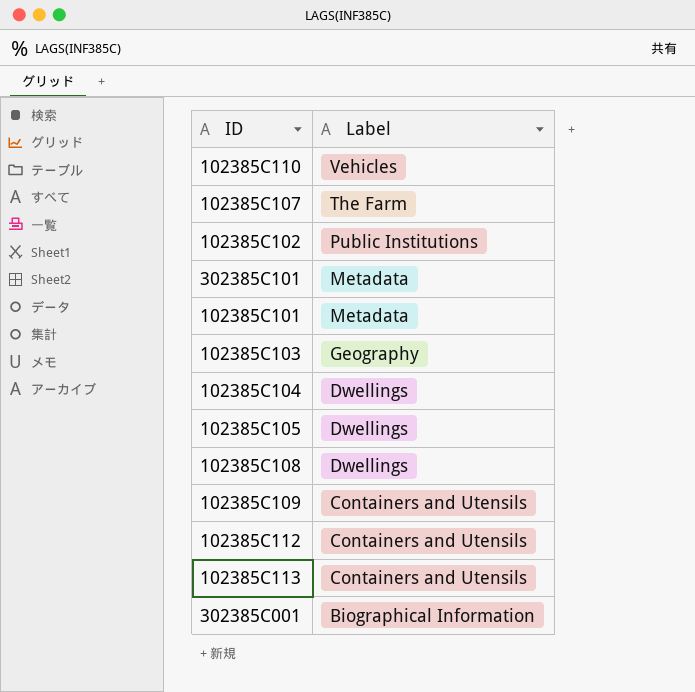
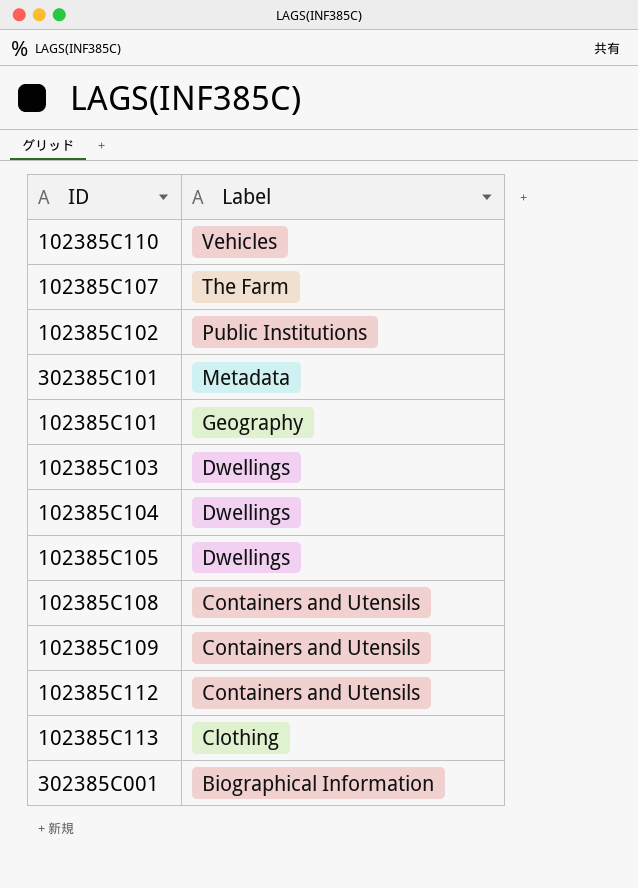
102385C101 | Label: Metadata -> Geography
102385C103 | Label: Geography -> Dwellings
102385C108 | Label: Dwellings -> Containers and Utensils
102385C113 | Label: Containers and Utensils -> Clothing

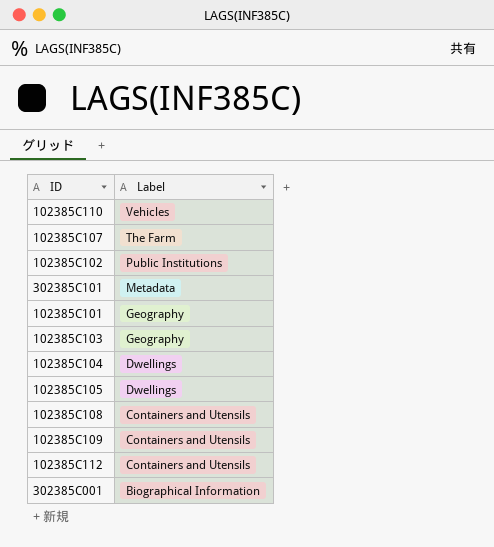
row 102385C113: Clothing -> none
102385C103 | Label: Dwellings -> Geography

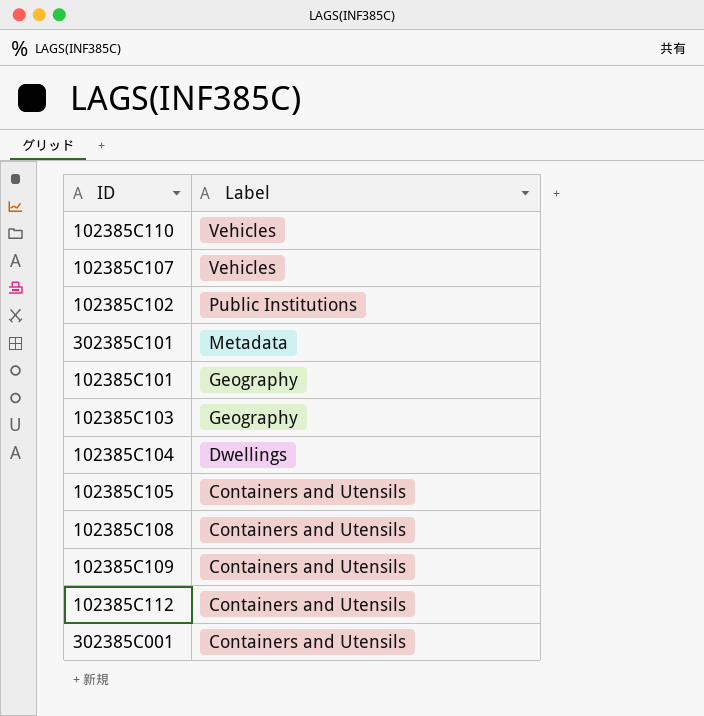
102385C107 | Label: The Farm -> Vehicles
102385C105 | Label: Dwellings -> Containers and Utensils
302385C001 | Label: Biographical Information -> Containers and Utensils

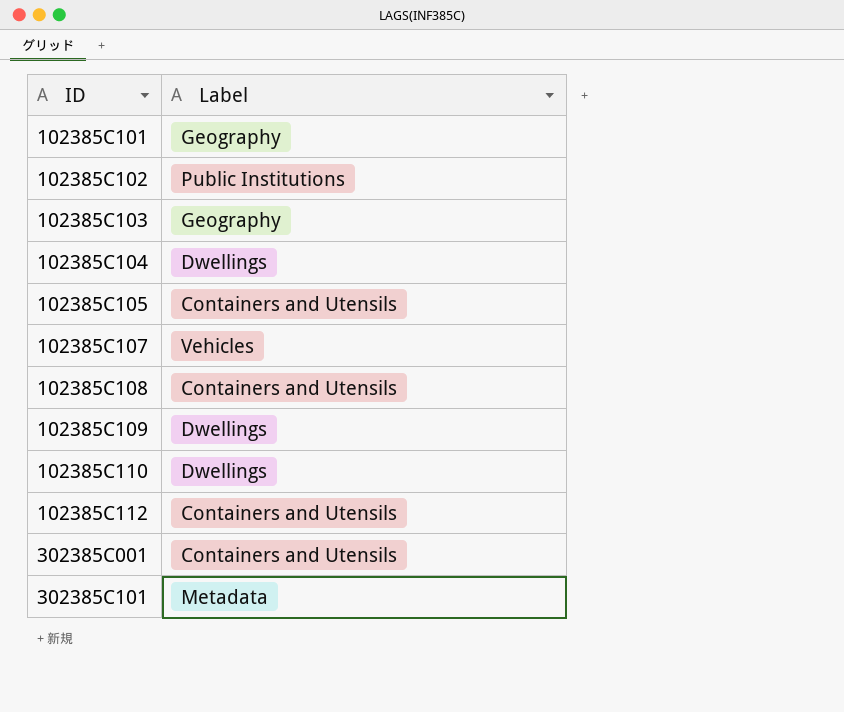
row order: Label descending -> ID ascending
102385C109 | Label: Containers and Utensils -> Dwellings
102385C110 | Label: Vehicles -> Dwellings

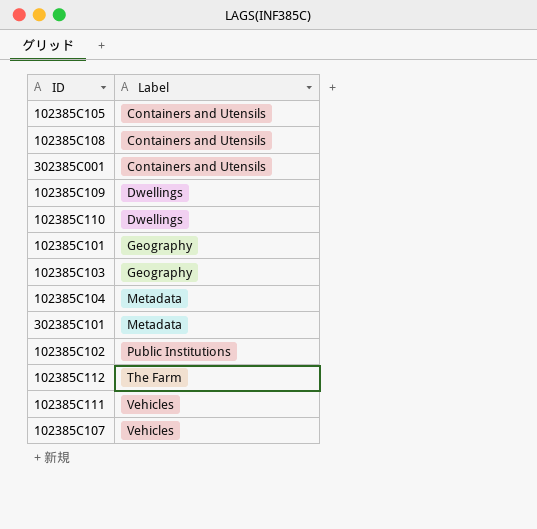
row order: ID ascending -> Label ascending
102385C104 | Label: Dwellings -> Metadata
102385C112 | Label: Containers and Utensils -> The Farm
row 102385C111: none -> Vehicles

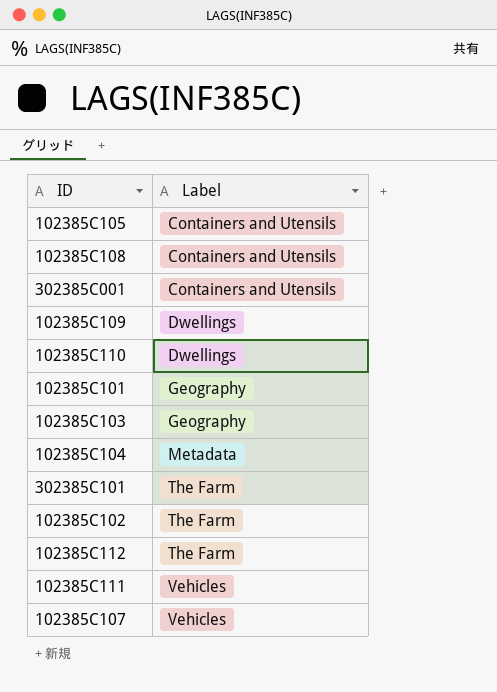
302385C101 | Label: Metadata -> The Farm
102385C102 | Label: Public Institutions -> The Farm

